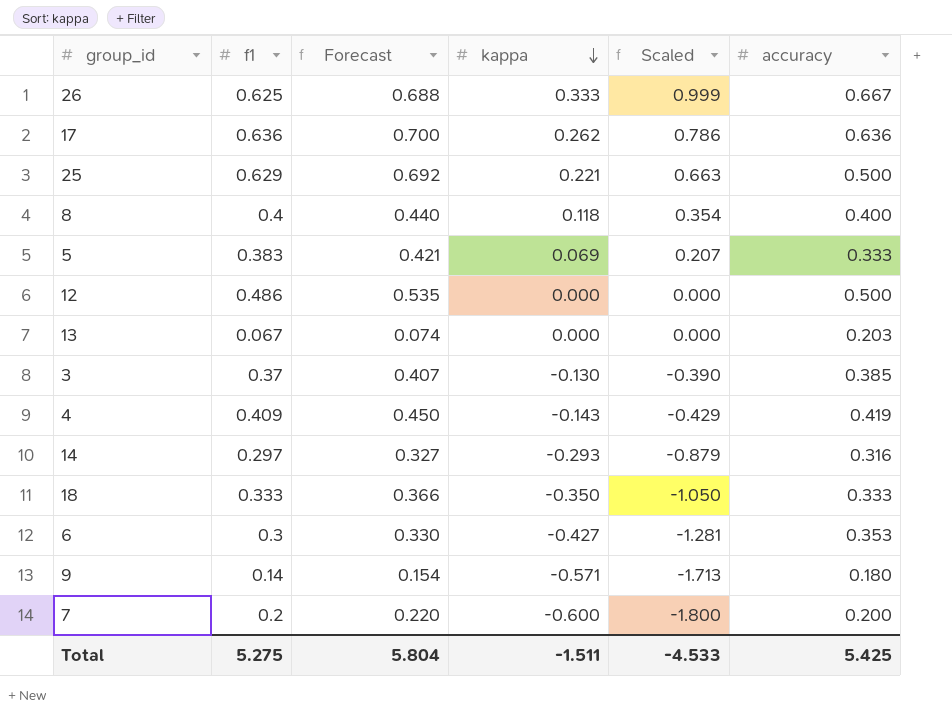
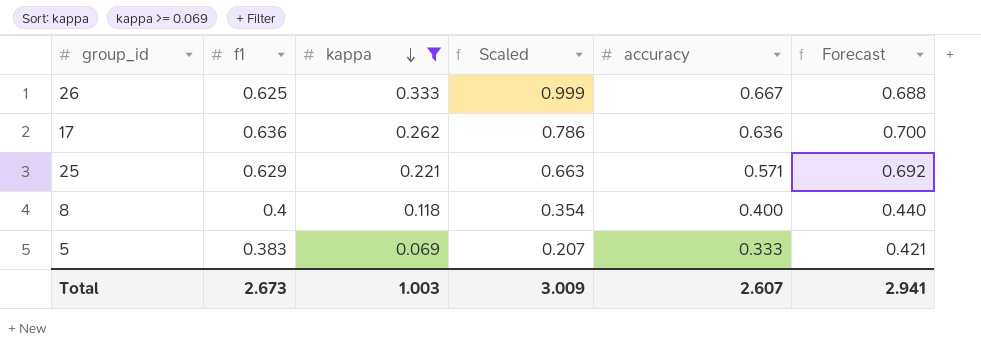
filter: none -> kappa >= 0.069
column Forecast | position: 3 -> 6
25 | accuracy: 0.500 -> 0.571
Total | f1: 5.275 -> 2.673
Total | kappa: -1.511 -> 1.003
Total | Scaled: -4.533 -> 3.009
Total | accuracy: 5.425 -> 2.607
Total | Forecast: 5.804 -> 2.941

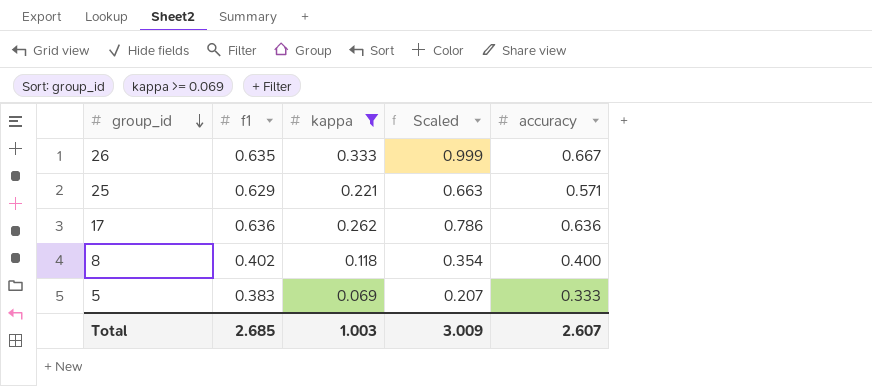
row order: kappa descending -> group_id descending
column Forecast | formula: [f1] * 1.1 -> none
26 | f1: 0.625 -> 0.635
8 | f1: 0.4 -> 0.402
Total | f1: 2.673 -> 2.685

